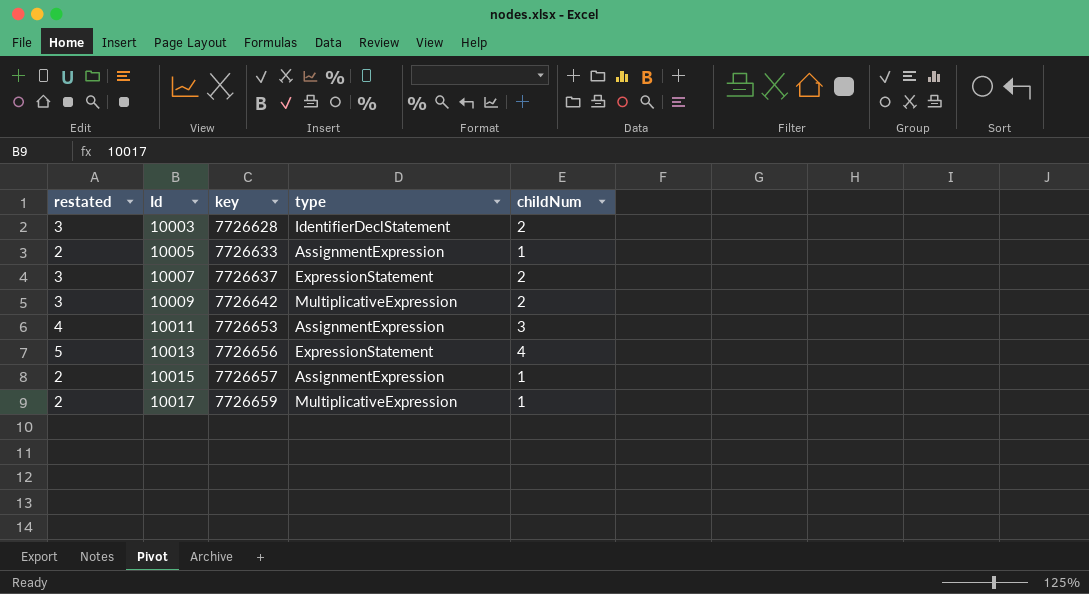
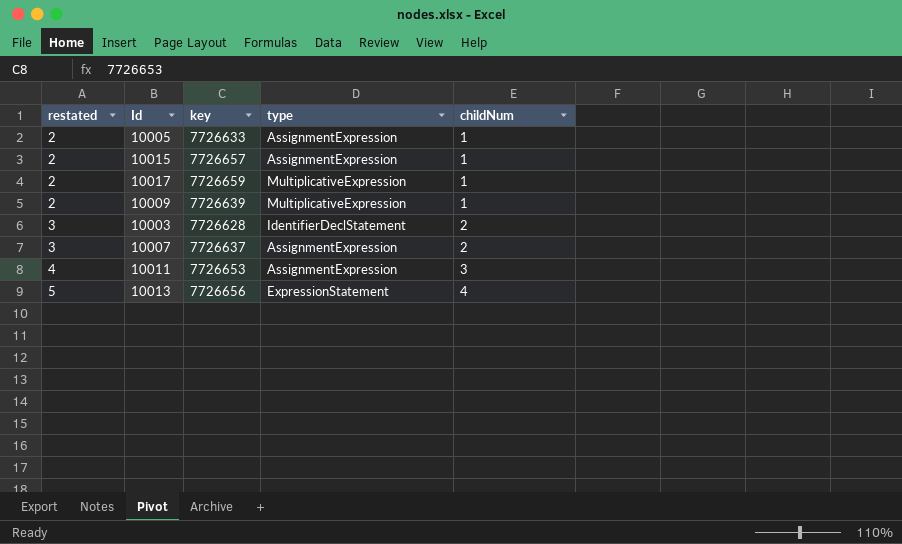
row order: Id ascending -> restated ascending
10009 | restated: 3 -> 2
10009 | key: 7726642 -> 7726639
10009 | childNum: 2 -> 1
10007 | type: ExpressionStatement -> AssignmentExpression

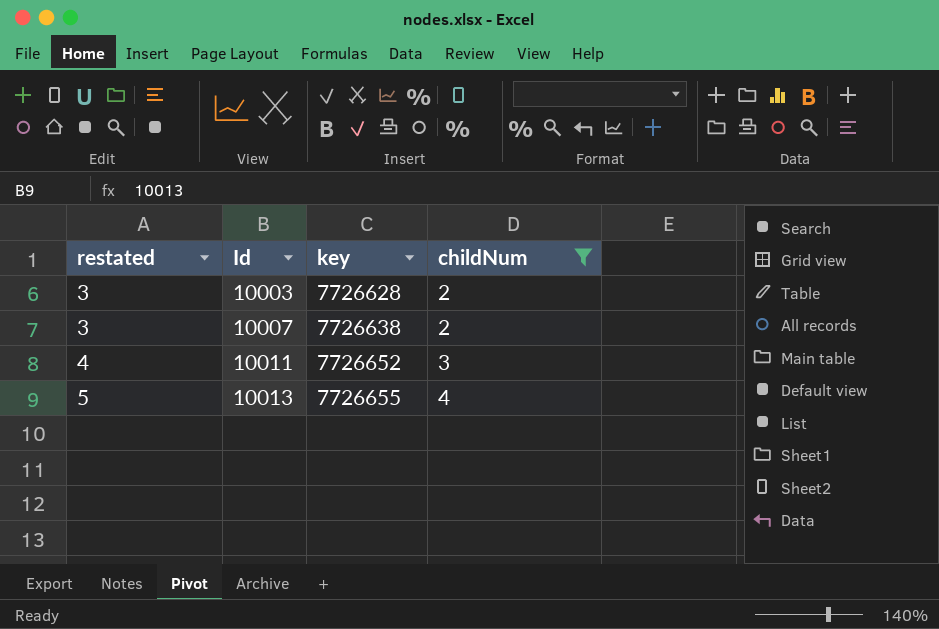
filter: none -> childNum != 1
column type | position: 4 -> none
10007 | key: 7726637 -> 7726638
10011 | key: 7726653 -> 7726652
10013 | key: 7726656 -> 7726655

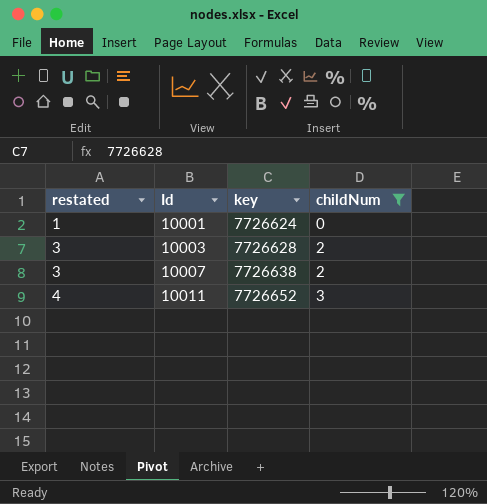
row 10013: 5 | 7726655 | 4 -> none
row 10001: none -> 1 | 7726624 | 0

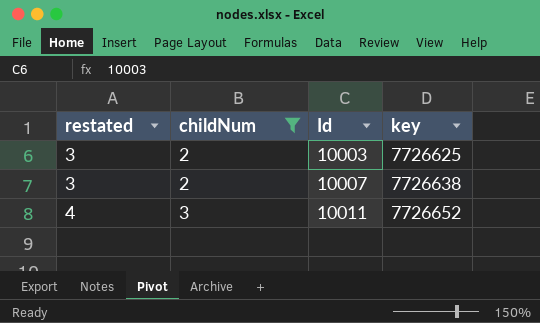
column childNum | position: 4 -> 2
row 10001: 1 | 7726624 | 0 -> none
10003 | key: 7726628 -> 7726625

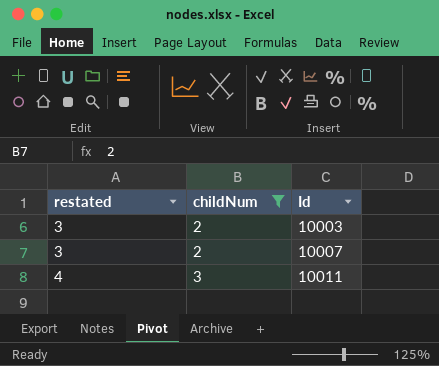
column key | position: 4 -> none

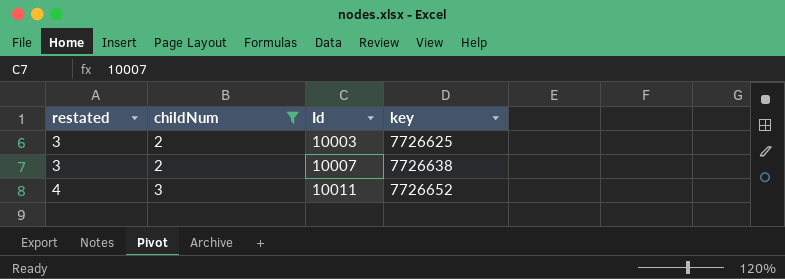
column key | position: none -> 4

